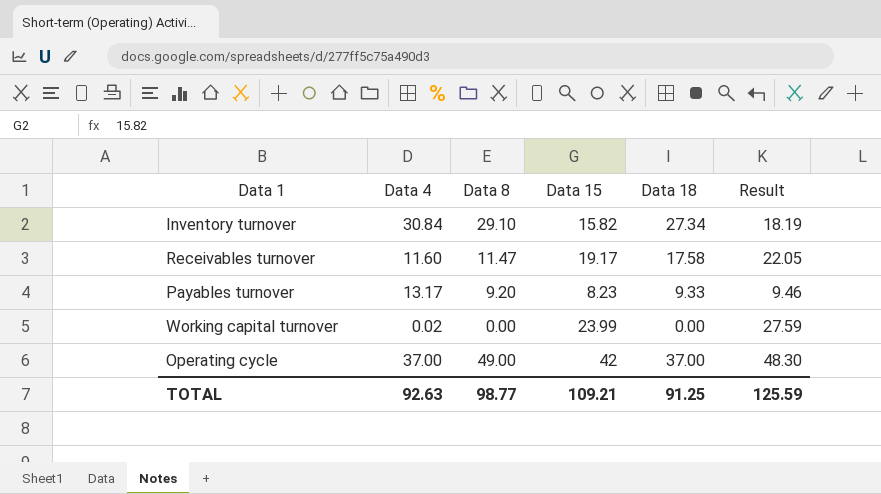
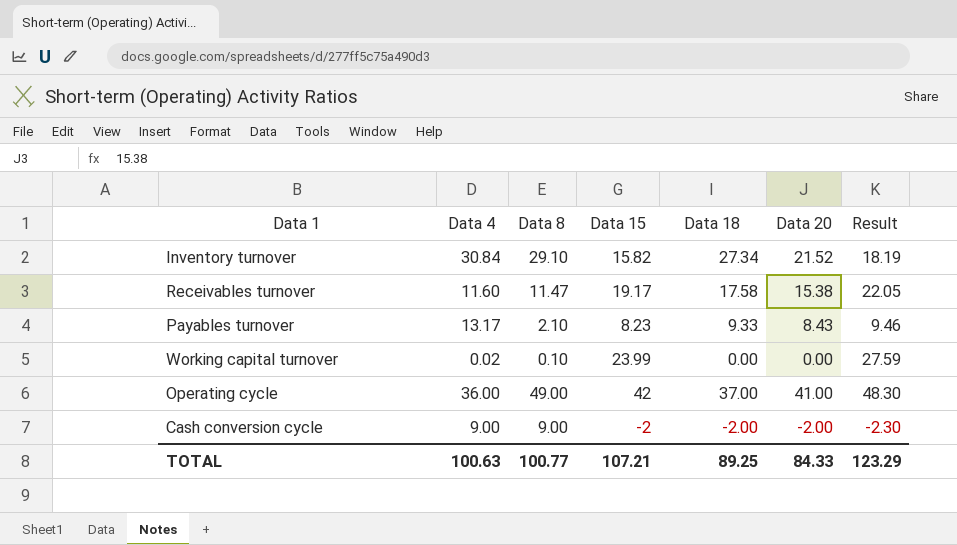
column Data 20 | position: none -> 6
Payables turnover | Data 8: 9.20 -> 2.10
Working capital turnover | Data 8: 0.00 -> 0.10
Operating cycle | Data 4: 37.00 -> 36.00
row Cash conversion cycle: none -> 9.00 | 9.00 | -2 | -2.00 | -2.00 | -2.30
TOTAL | Data 4: 92.63 -> 100.63
TOTAL | Data 8: 98.77 -> 100.77
TOTAL | Data 15: 109.21 -> 107.21
TOTAL | Data 18: 91.25 -> 89.25
TOTAL | Result: 125.59 -> 123.29

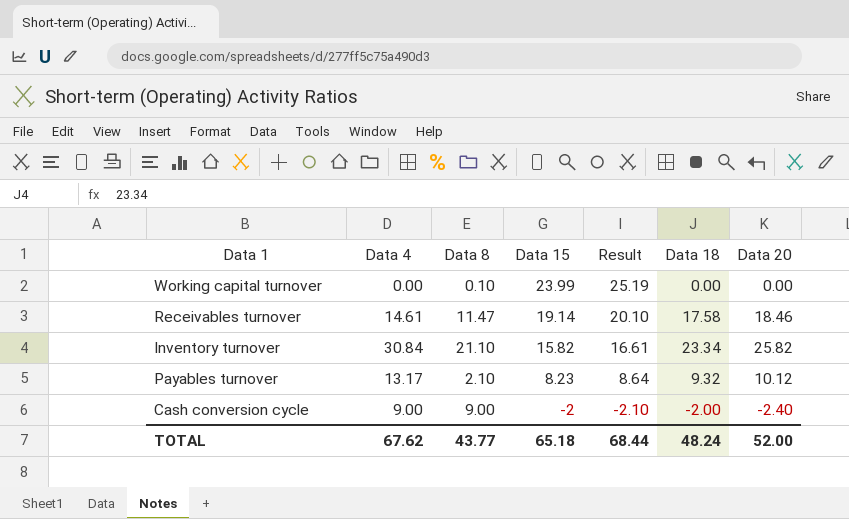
row order: none -> Data 15 descending
column Result | formula: [Data 15] * 1.15 -> [Data 15] * 1.05
column Result | position: 7 -> 5
row Operating cycle: 36.00 | 49.00 | 42 | 37.00 | 41.00 | 48.30 -> none
Working capital turnover | Data 4: 0.02 -> 0.00
Receivables turnover | Data 4: 11.60 -> 14.61
Receivables turnover | Data 15: 19.17 -> 19.14
Receivables turnover | Data 20: 15.38 -> 18.46
Inventory turnover | Data 8: 29.10 -> 21.10
Inventory turnover | Data 18: 27.34 -> 23.34
Inventory turnover | Data 20: 21.52 -> 25.82
Payables turnover | Data 18: 9.33 -> 9.32
Payables turnover | Data 20: 8.43 -> 10.12
Cash conversion cycle | Data 20: -2.00 -> -2.40
TOTAL | Data 4: 100.63 -> 67.62
TOTAL | Data 8: 100.77 -> 43.77
TOTAL | Data 15: 107.21 -> 65.18
TOTAL | Result: 123.29 -> 68.44
TOTAL | Data 18: 89.25 -> 48.24
TOTAL | Data 20: 84.33 -> 52.00

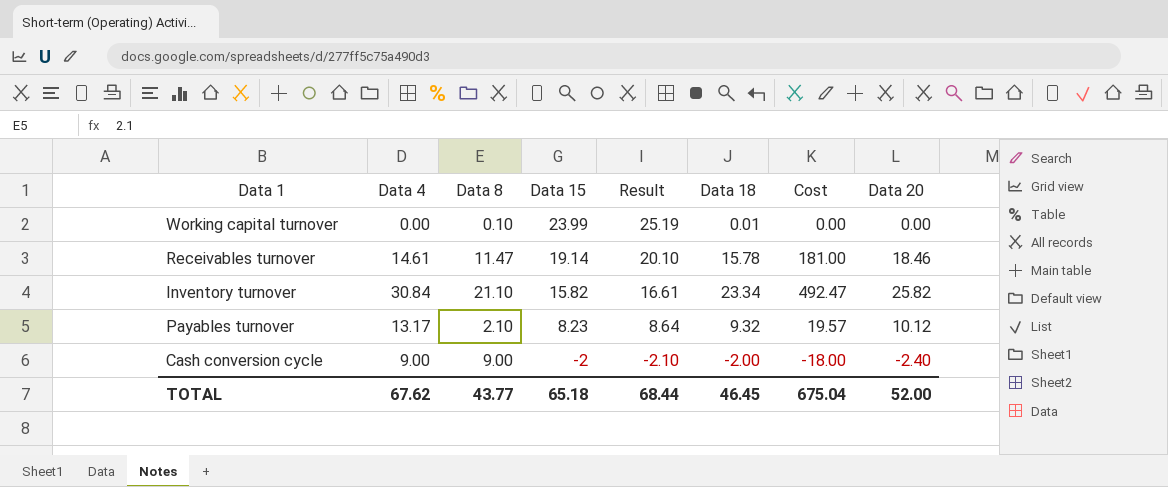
column Cost | formula: none -> [Data 8] * [Data 18]
Working capital turnover | Data 18: 0.00 -> 0.01
Receivables turnover | Data 18: 17.58 -> 15.78
TOTAL | Data 18: 48.24 -> 46.45

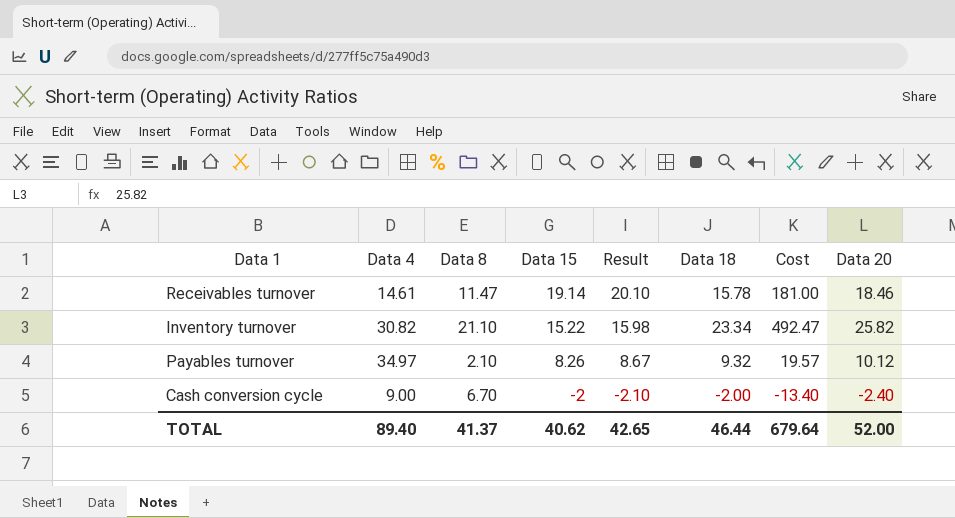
row Working capital turnover: 0.00 | 0.10 | 23.99 | 25.19 | 0.01 | 0.00 | 0.00 -> none
Inventory turnover | Data 4: 30.84 -> 30.82
Inventory turnover | Data 15: 15.82 -> 15.22
Inventory turnover | Result: 16.61 -> 15.98
Payables turnover | Data 4: 13.17 -> 34.97
Payables turnover | Data 15: 8.23 -> 8.26
Payables turnover | Result: 8.64 -> 8.67
Cash conversion cycle | Data 8: 9.00 -> 6.70
Cash conversion cycle | Cost: -18.00 -> -13.40
TOTAL | Data 4: 67.62 -> 89.40
TOTAL | Data 8: 43.77 -> 41.37
TOTAL | Data 15: 65.18 -> 40.62
TOTAL | Result: 68.44 -> 42.65
TOTAL | Data 18: 46.45 -> 46.44
TOTAL | Cost: 675.04 -> 679.64

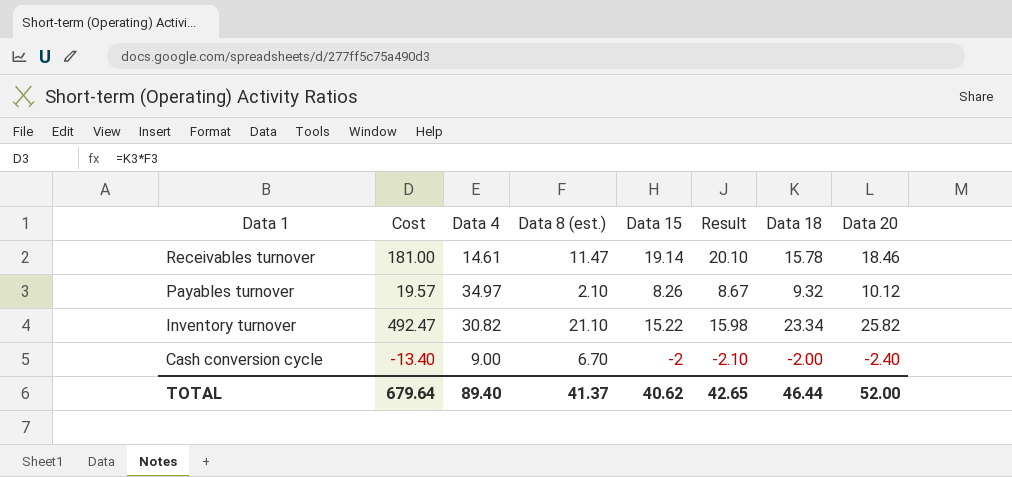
row order: Data 15 descending -> Data 1 descending
column Cost | position: 7 -> 2
column name: Data 8 -> Data 8 (est.)

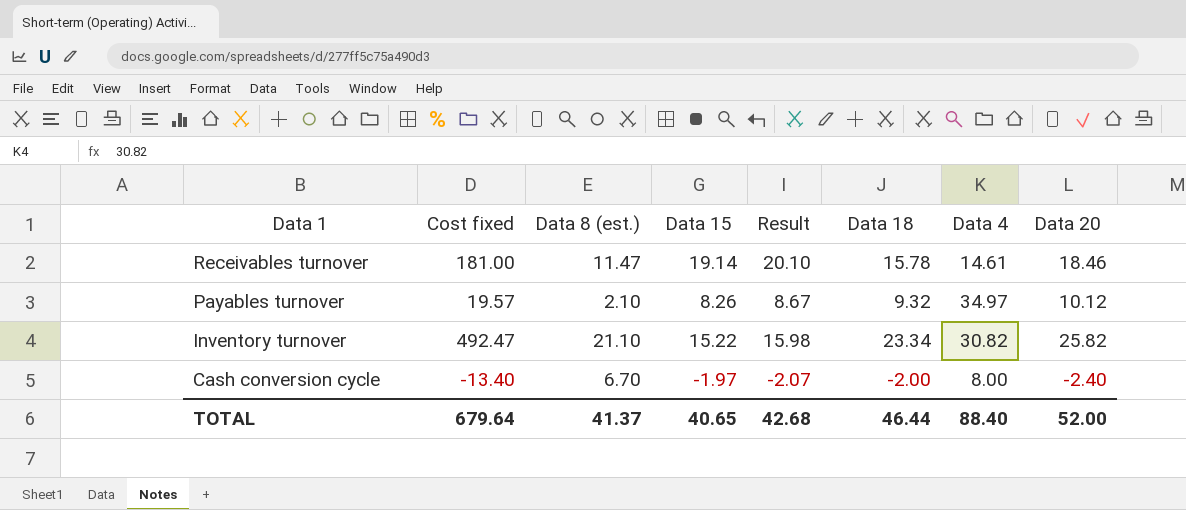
column name: Cost -> Cost fixed
column Data 4 | position: 3 -> 7
Cash conversion cycle | Data 15: -2 -> -1.97
Cash conversion cycle | Result: -2.10 -> -2.07
Cash conversion cycle | Data 4: 9.00 -> 8.00
TOTAL | Data 15: 40.62 -> 40.65
TOTAL | Result: 42.65 -> 42.68
TOTAL | Data 4: 89.40 -> 88.40

